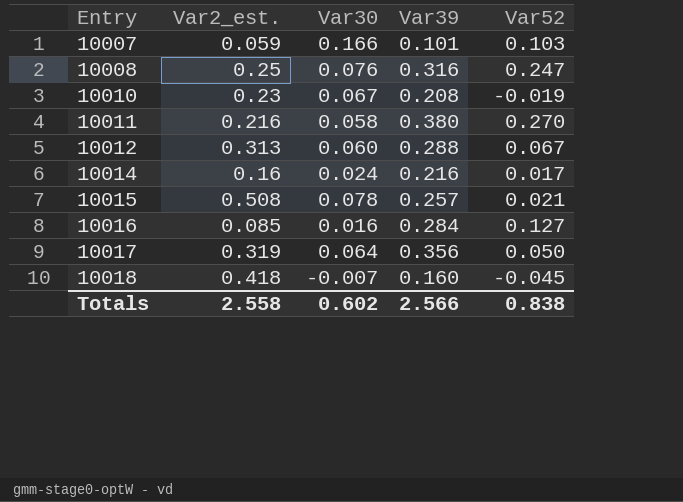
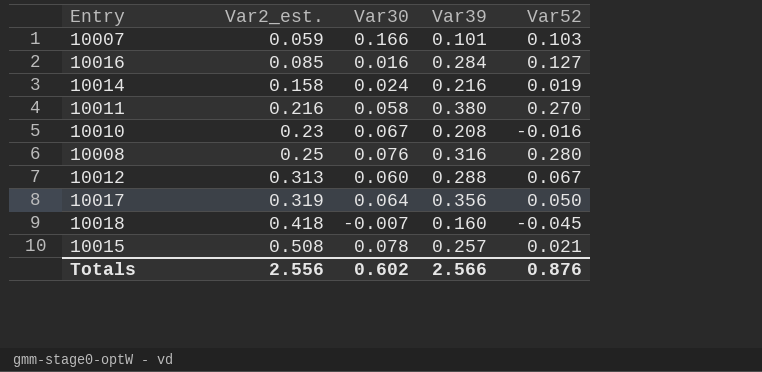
row order: Entry ascending -> Var2_est. ascending
10014 | Var2_est.: 0.16 -> 0.158
10014 | Var52: 0.017 -> 0.019
10010 | Var52: -0.019 -> -0.016
10008 | Var52: 0.247 -> 0.280
Totals | Var2_est.: 2.558 -> 2.556
Totals | Var52: 0.838 -> 0.876

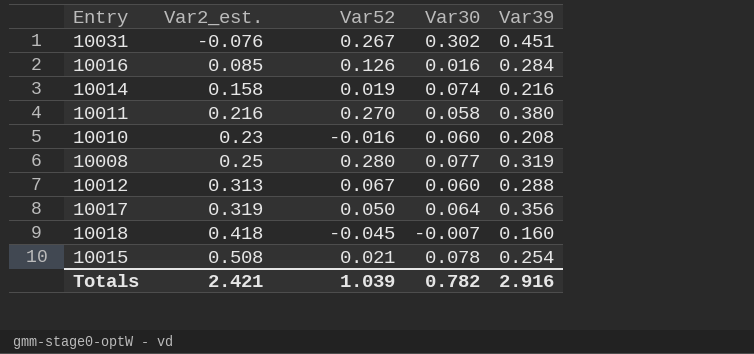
column Var52 | position: 5 -> 3
row 10007: 0.059 | 0.166 | 0.101 | 0.103 -> none
row 10031: none -> -0.076 | 0.267 | 0.302 | 0.451
10016 | Var52: 0.127 -> 0.126
10014 | Var30: 0.024 -> 0.074
10010 | Var30: 0.067 -> 0.060
10008 | Var30: 0.076 -> 0.077
10008 | Var39: 0.316 -> 0.319
10015 | Var39: 0.257 -> 0.254
Totals | Var2_est.: 2.556 -> 2.421
Totals | Var52: 0.876 -> 1.039
Totals | Var30: 0.602 -> 0.782
Totals | Var39: 2.566 -> 2.916

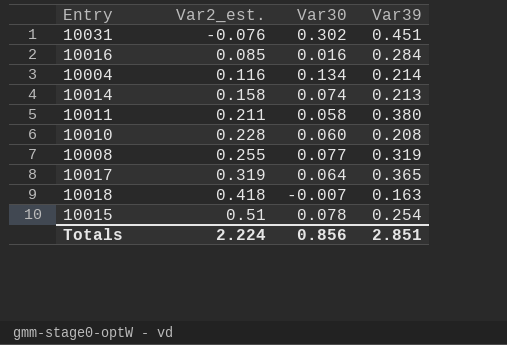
column Var52 | position: 3 -> none
row 10012: 0.313 | 0.067 | 0.060 | 0.288 -> none
row 10004: none -> 0.116 | 0.134 | 0.214
10014 | Var39: 0.216 -> 0.213
10011 | Var2_est.: 0.216 -> 0.211
10010 | Var2_est.: 0.23 -> 0.228
10008 | Var2_est.: 0.25 -> 0.255
10017 | Var39: 0.356 -> 0.365
10018 | Var39: 0.160 -> 0.163
10015 | Var2_est.: 0.508 -> 0.51
Totals | Var2_est.: 2.421 -> 2.224
Totals | Var30: 0.782 -> 0.856
Totals | Var39: 2.916 -> 2.851

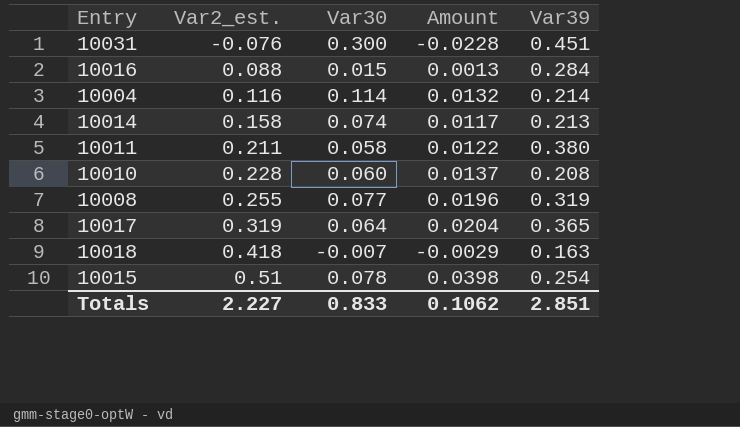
column Amount | formula: none -> [Var2_est.] * [Var30]
10031 | Var30: 0.302 -> 0.300
10016 | Var2_est.: 0.085 -> 0.088
10016 | Var30: 0.016 -> 0.015
10004 | Var30: 0.134 -> 0.114
Totals | Var2_est.: 2.224 -> 2.227
Totals | Var30: 0.856 -> 0.833

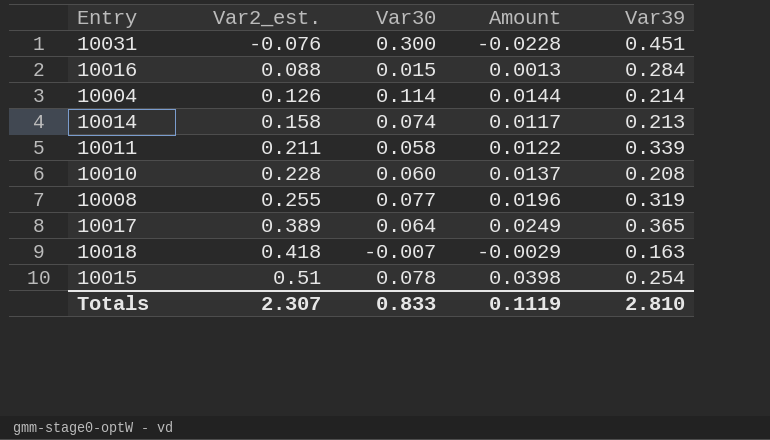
10004 | Var2_est.: 0.116 -> 0.126
10004 | Amount: 0.0132 -> 0.0144
10011 | Var39: 0.380 -> 0.339
10017 | Var2_est.: 0.319 -> 0.389
10017 | Amount: 0.0204 -> 0.0249
Totals | Var2_est.: 2.227 -> 2.307
Totals | Amount: 0.1062 -> 0.1119
Totals | Var39: 2.851 -> 2.810

